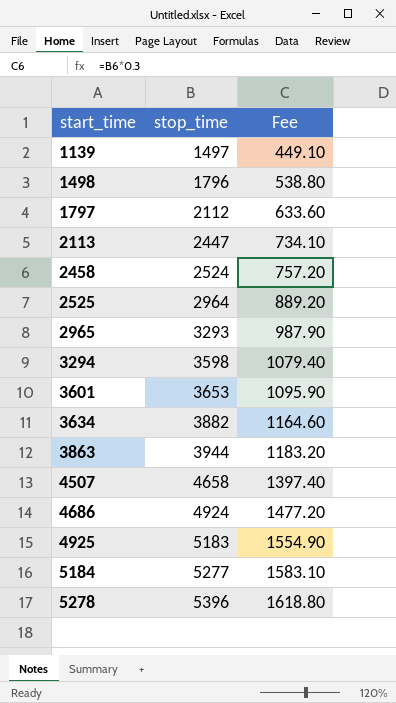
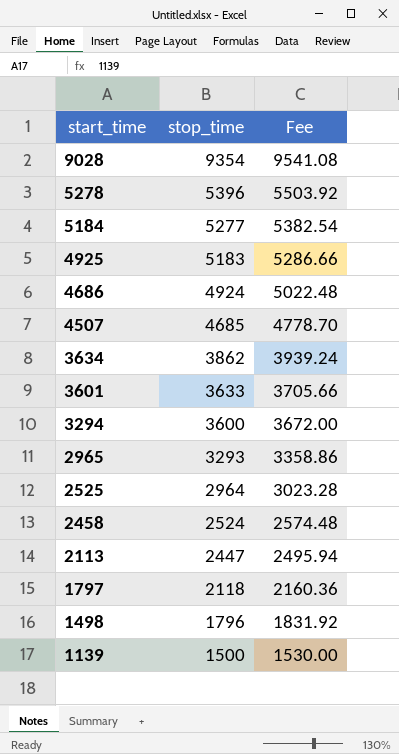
row order: start_time ascending -> start_time descending
column Fee | formula: [stop_time] * 0.3 -> [stop_time] * 1.02
row 3863: 3944 | 1183.20 -> none
row 9028: none -> 9354 | 9541.08
4507 | stop_time: 4658 -> 4685
3634 | stop_time: 3882 -> 3862
3601 | stop_time: 3653 -> 3633
3294 | stop_time: 3598 -> 3600
1797 | stop_time: 2112 -> 2118
1139 | stop_time: 1497 -> 1500

